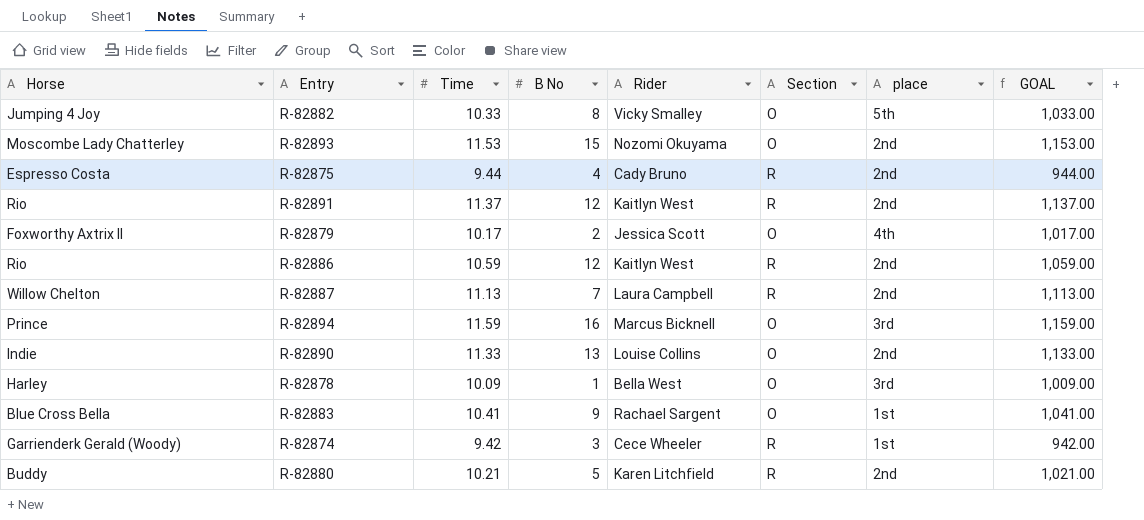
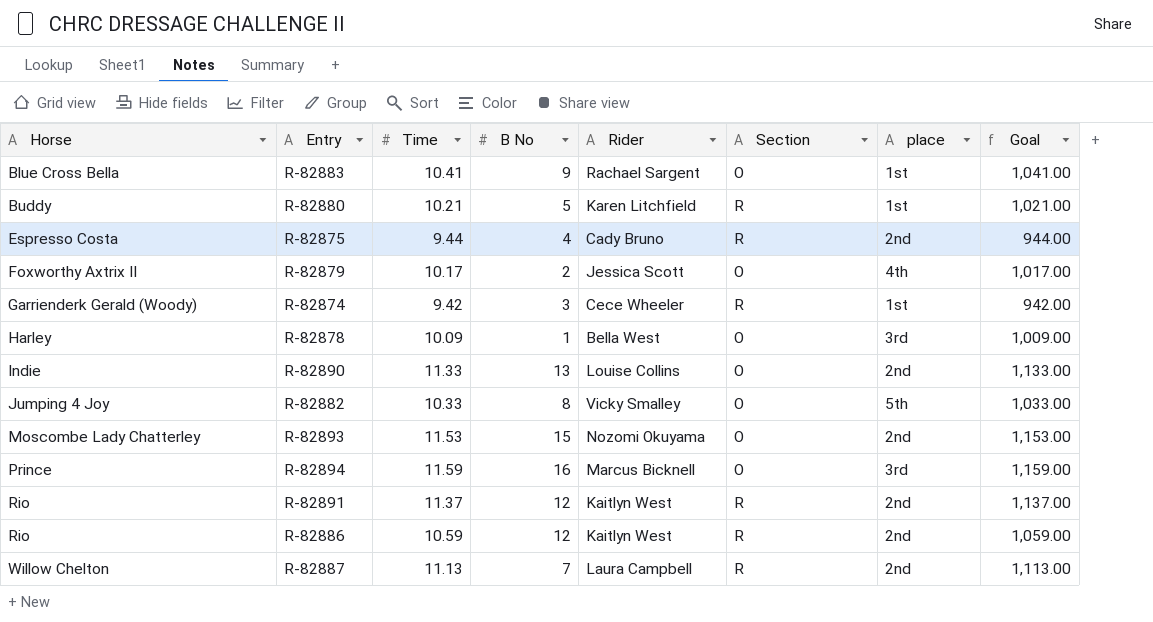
row order: none -> Horse ascending
column name: GOAL -> Goal
R-82880 | place: 2nd -> 1st

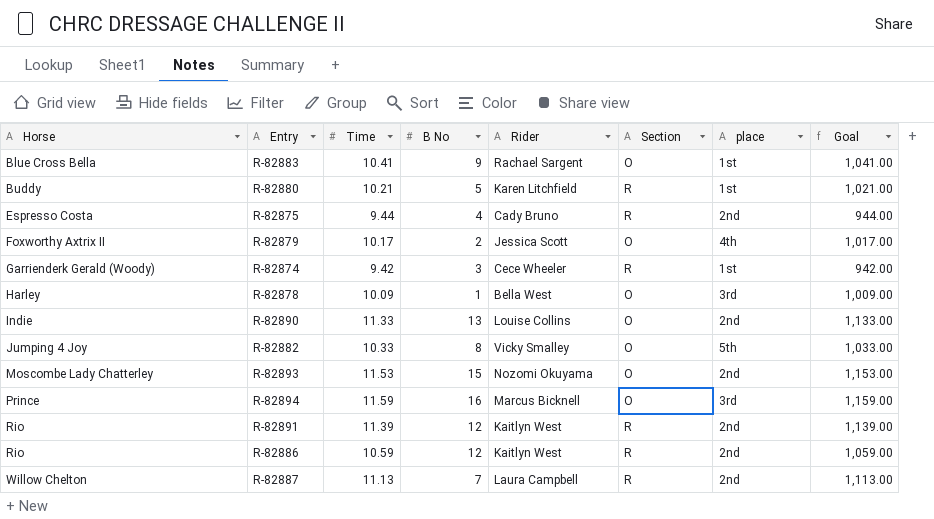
R-82891 | Time: 11.37 -> 11.39
R-82891 | Goal: 1,137.00 -> 1,139.00

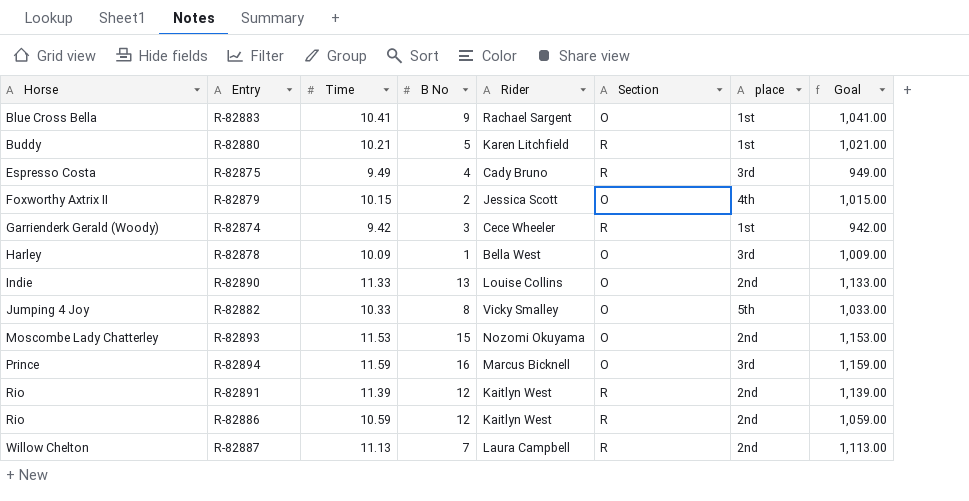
R-82875 | Time: 9.44 -> 9.49
R-82875 | place: 2nd -> 3rd
R-82875 | Goal: 944.00 -> 949.00
R-82879 | Time: 10.17 -> 10.15
R-82879 | Goal: 1,017.00 -> 1,015.00

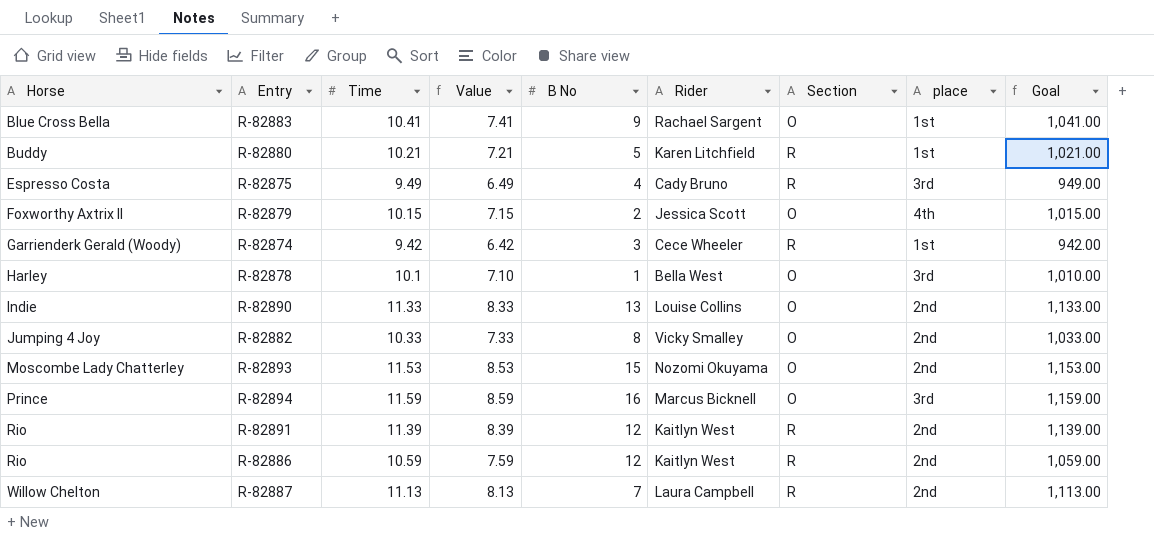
column Value | formula: none -> [Time] - 3
R-82878 | Time: 10.09 -> 10.1
R-82878 | Goal: 1,009.00 -> 1,010.00
R-82882 | place: 5th -> 2nd

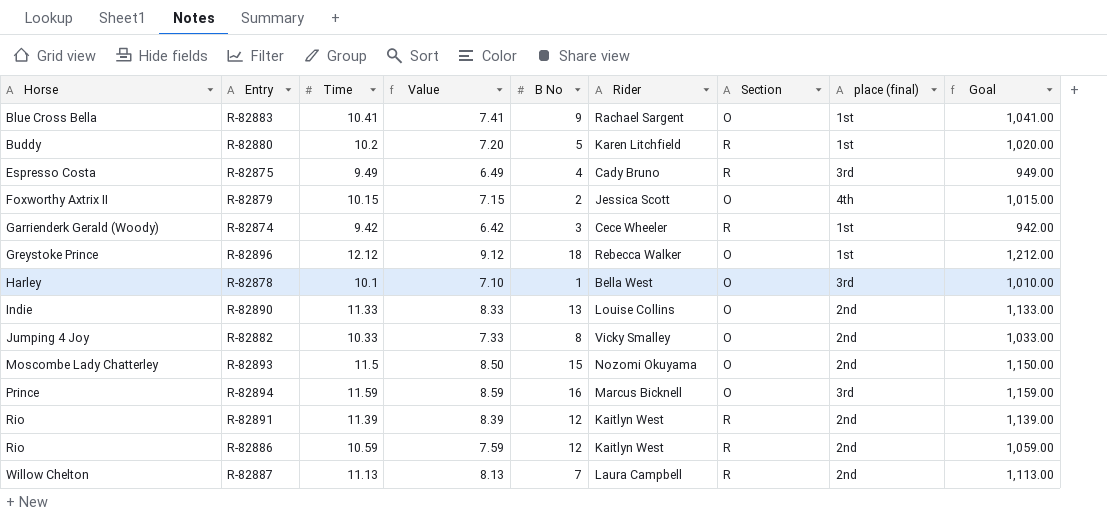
column name: place -> place (final)
R-82880 | Time: 10.21 -> 10.2
R-82880 | Value: 7.21 -> 7.20
R-82880 | Goal: 1,021.00 -> 1,020.00
row R-82896: none -> Greystoke Prince | 12.12 | 9.12 | 18 | Rebecca Walker | O | 1st | 1,212.00
R-82893 | Time: 11.53 -> 11.5
R-82893 | Value: 8.53 -> 8.50
R-82893 | Goal: 1,153.00 -> 1,150.00

